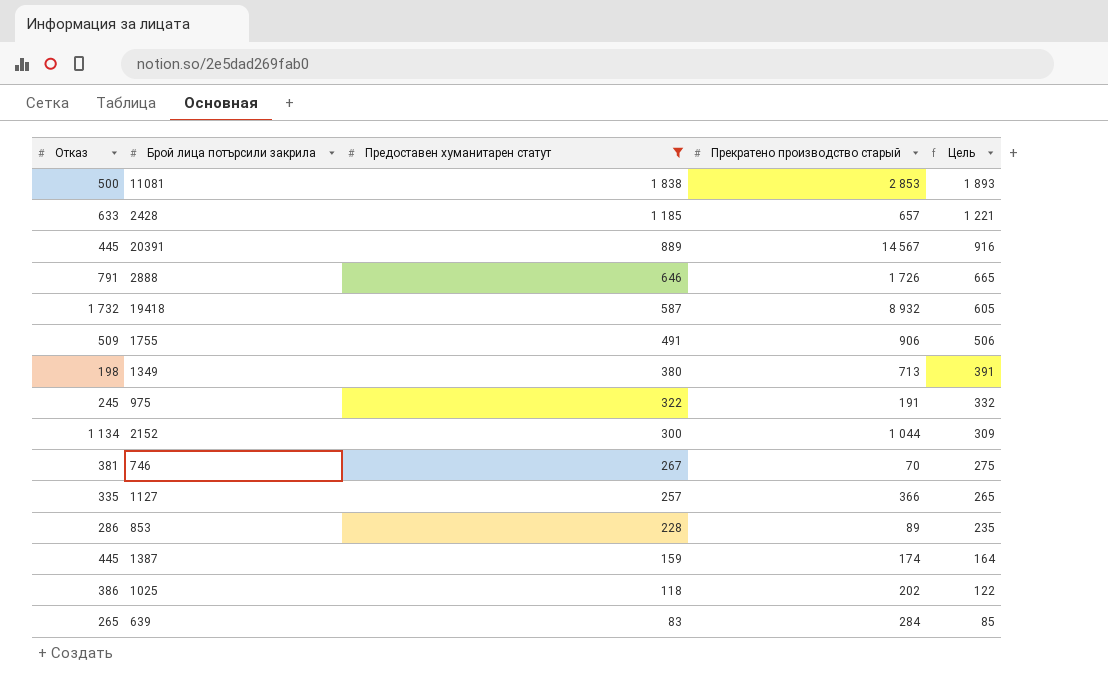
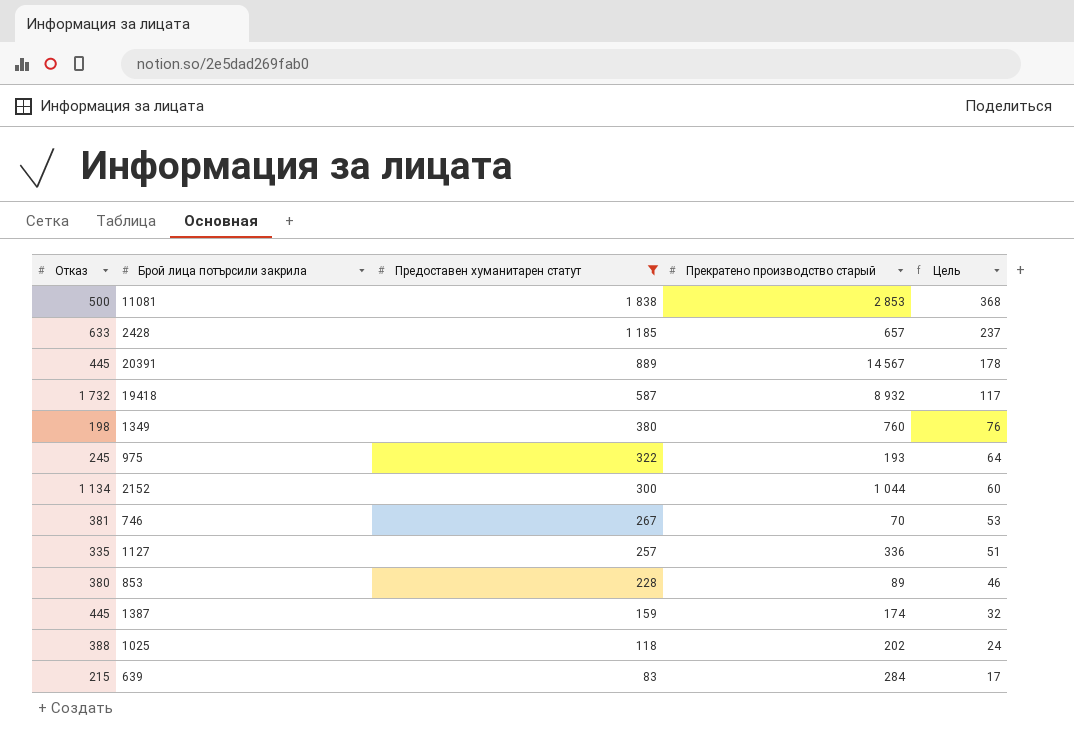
column Цель | formula: [Предоставен хуманитарен статут] * 1,03 -> [Предоставен хуманитарен статут] * 0,2
row 2888: 791 | 646 | 1 726 | 665 -> none
row 1755: 509 | 491 | 906 | 506 -> none
1349 | Прекратено производство старый: 713 -> 760
975 | Прекратено производство старый: 191 -> 193
1127 | Прекратено производство старый: 366 -> 336
853 | Отказ: 286 -> 380
1025 | Отказ: 386 -> 388
639 | Отказ: 265 -> 215

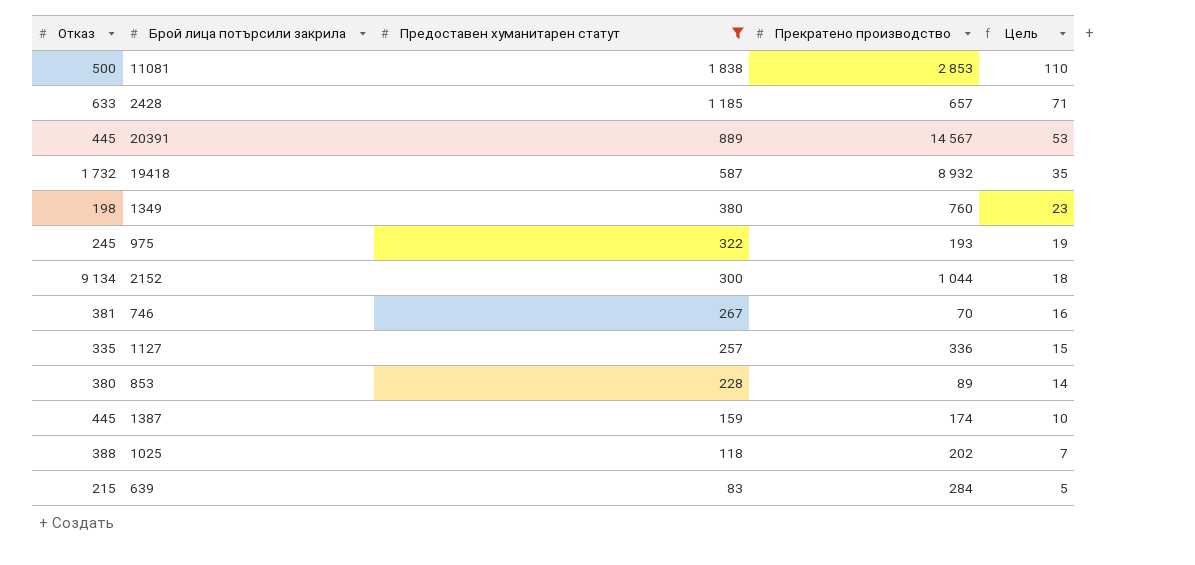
column name: Прекратено производство старый -> Прекратено производство
column Цель | formula: [Предоставен хуманитарен статут] * 0,2 -> [Предоставен хуманитарен статут] * 0,06
2152 | Отказ: 1 134 -> 9 134

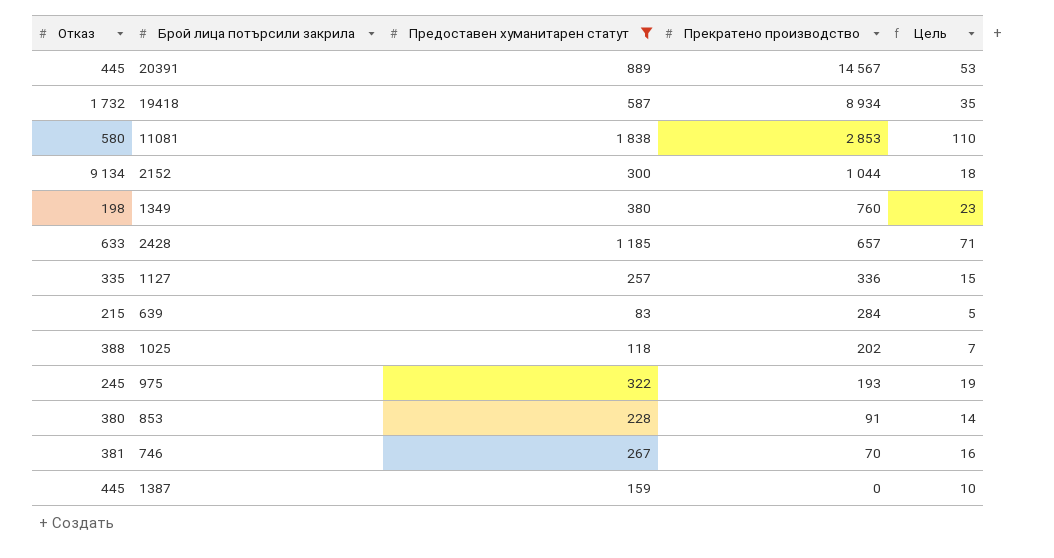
row order: Предоставен хуманитарен статут descending -> Прекратено производство descending
19418 | Прекратено производство: 8 932 -> 8 934
11081 | Отказ: 500 -> 580
853 | Прекратено производство: 89 -> 91
1387 | Прекратено производство: 174 -> 0

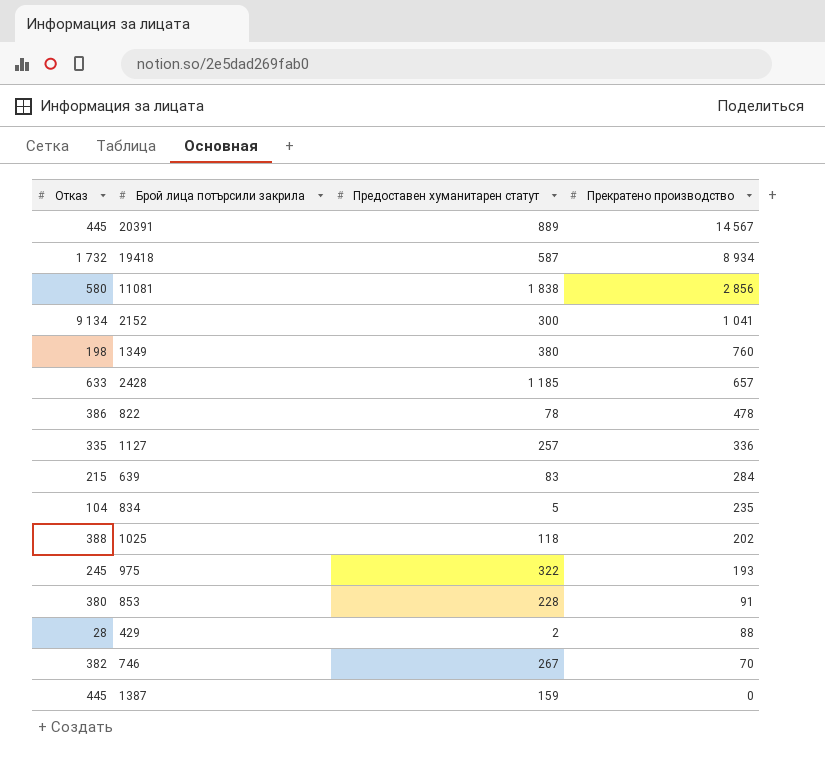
filter: Предоставен хуманитарен статут >= 83 -> none
column Цель | formula: [Предоставен хуманитарен статут] * 0,06 -> none
11081 | Прекратено производство: 2 853 -> 2 856
2152 | Прекратено производство: 1 044 -> 1 041
746 | Отказ: 381 -> 382

